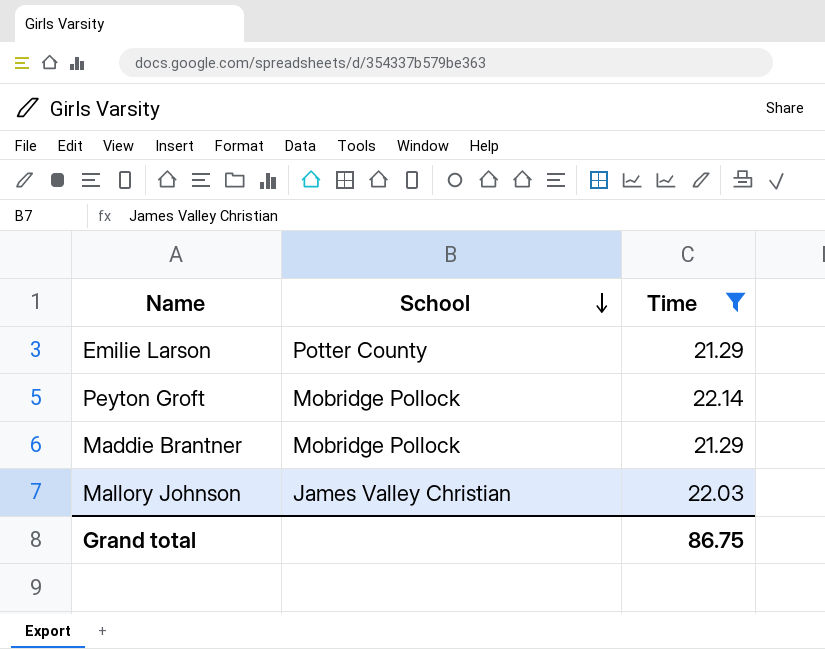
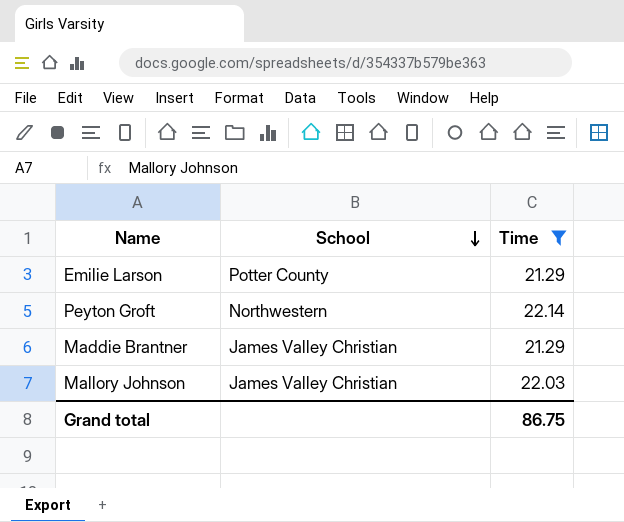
Peyton Groft | School: Mobridge Pollock -> Northwestern
Maddie Brantner | School: Mobridge Pollock -> James Valley Christian

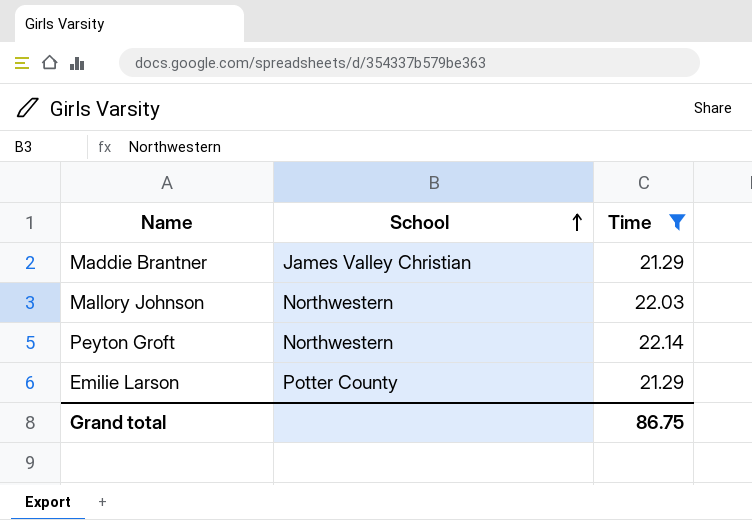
row order: School descending -> School ascending
Mallory Johnson | School: James Valley Christian -> Northwestern

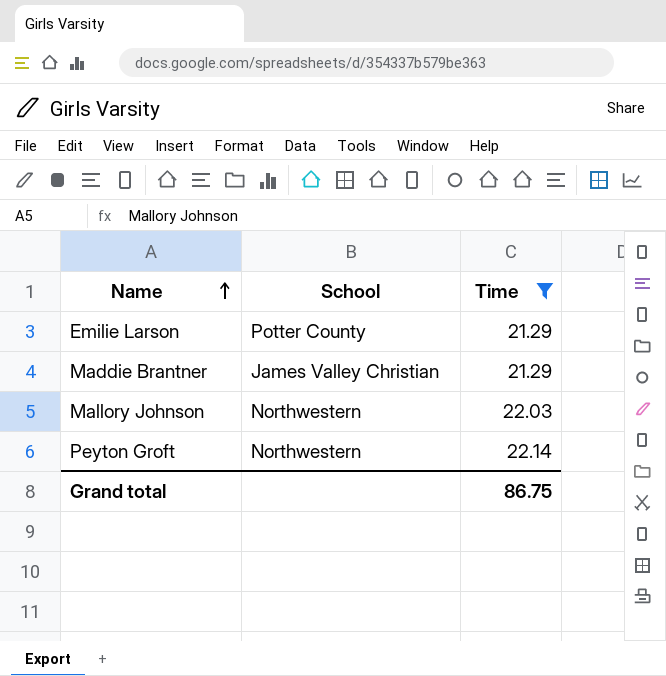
row order: School ascending -> Name ascending

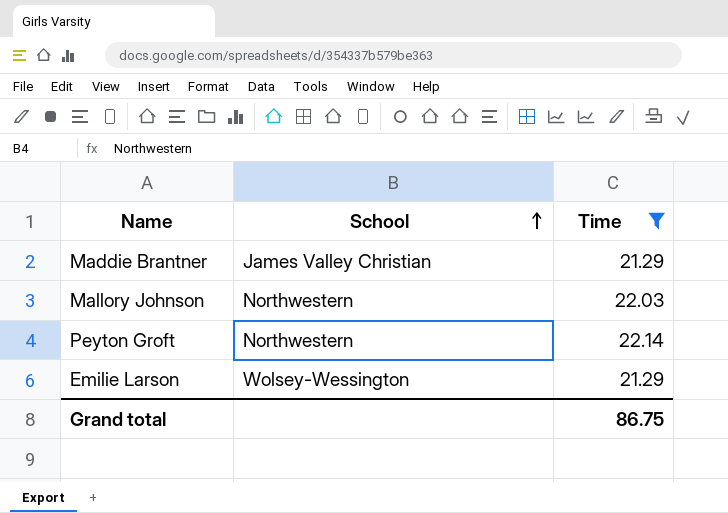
row order: Name ascending -> School ascending
Emilie Larson | School: Potter County -> Wolsey-Wessington

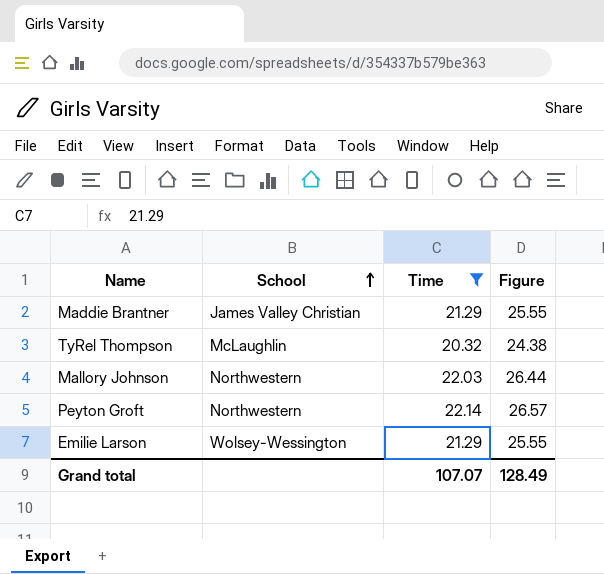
column Figure | formula: none -> [Time] * 1.2
row TyRel Thompson: none -> McLaughlin | 20.32 | 24.38
Grand total | Time: 86.75 -> 107.07

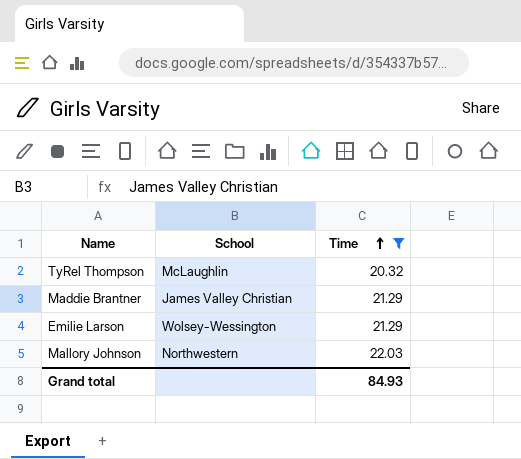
row order: School ascending -> Time ascending
column Figure | formula: [Time] * 1.2 -> none
row Peyton Groft: Northwestern | 22.14 | 26.57 -> none
Grand total | Time: 107.07 -> 84.93

